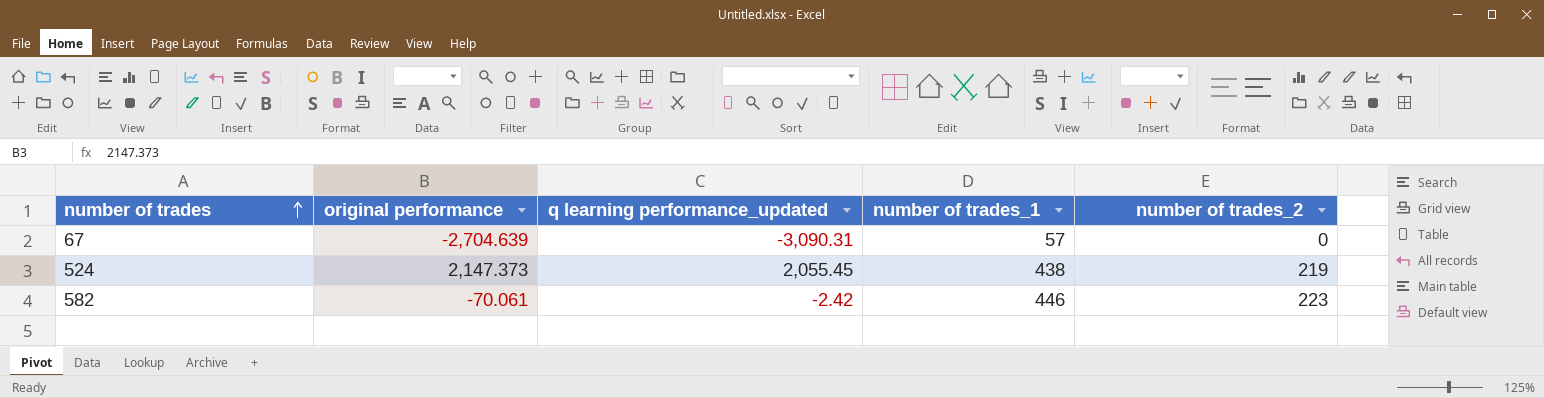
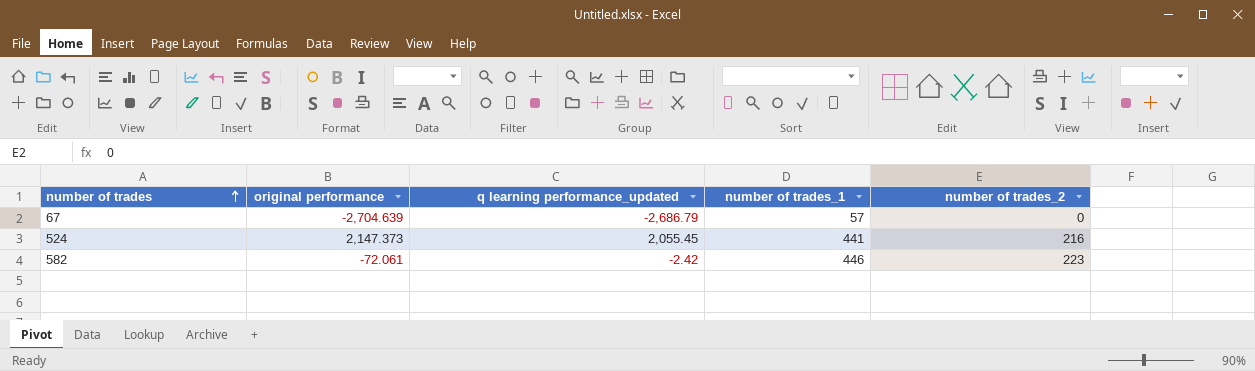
67 | q learning performance_updated: -3,090.31 -> -2,686.79
524 | number of trades_1: 438 -> 441
524 | number of trades_2: 219 -> 216
582 | original performance: -70.061 -> -72.061

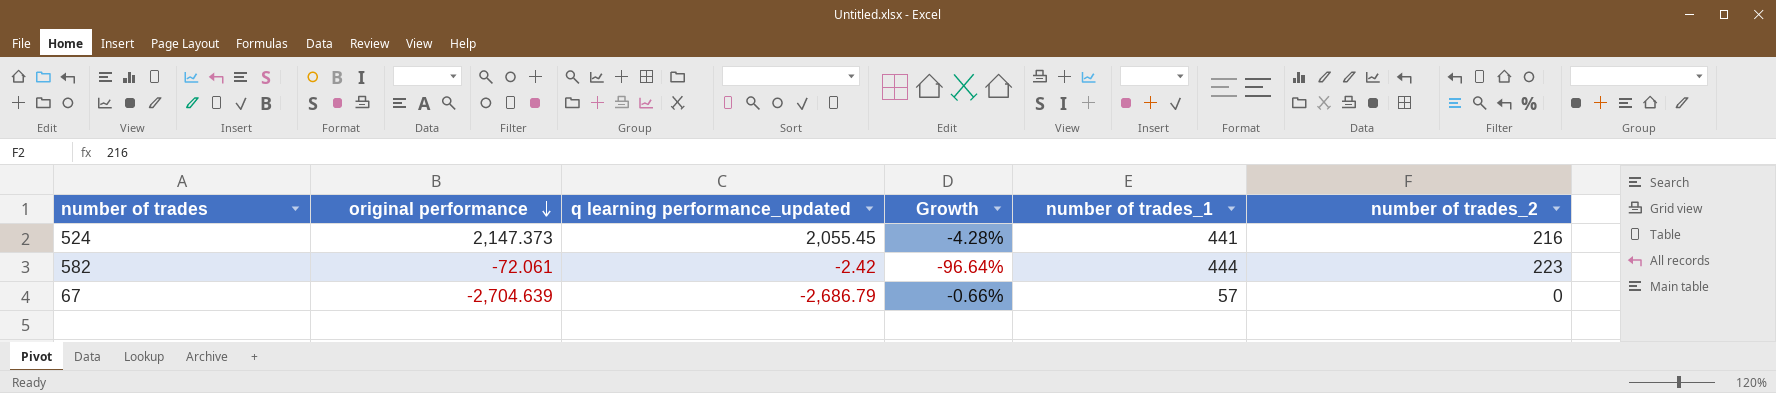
row order: number of trades ascending -> original performance descending
column Growth | formula: none -> ([q learning performance_updated] - [original performance]) / [original performance]
582 | number of trades_1: 446 -> 444

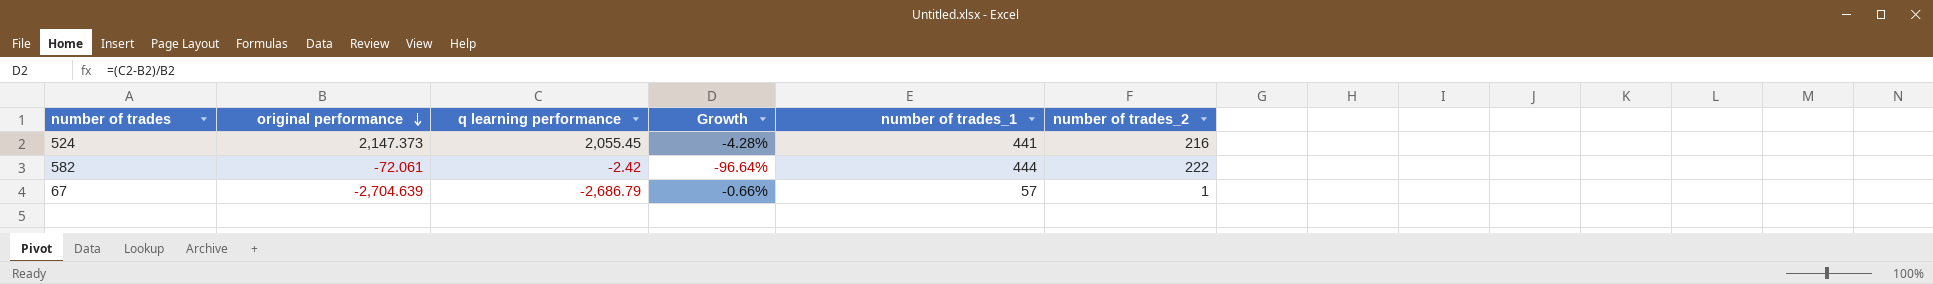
column name: q learning performance_updated -> q learning performance
582 | number of trades_2: 223 -> 222
67 | number of trades_2: 0 -> 1

